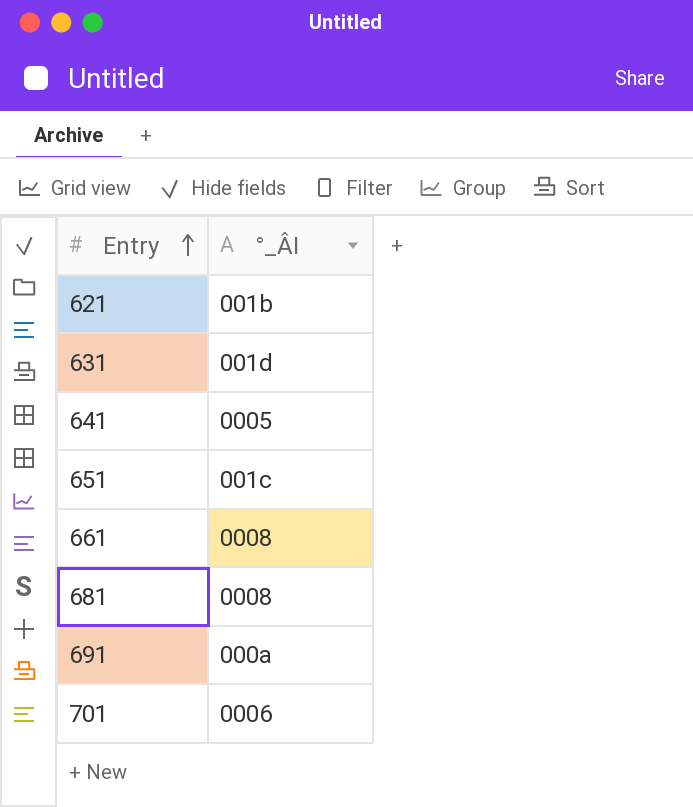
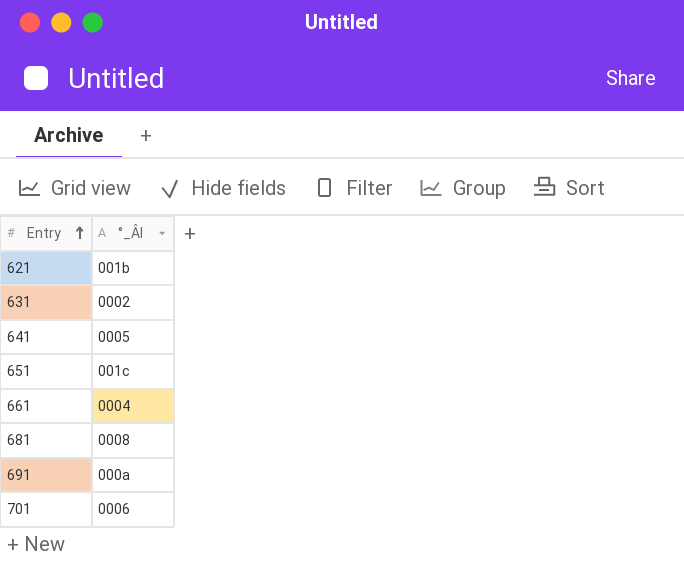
631 | °_ÂI: 001d -> 0002
661 | °_ÂI: 0008 -> 0004

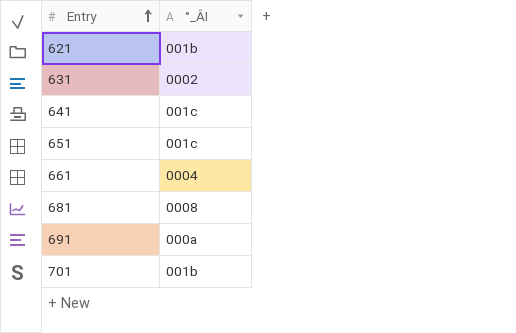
641 | °_ÂI: 0005 -> 001c
701 | °_ÂI: 0006 -> 001b

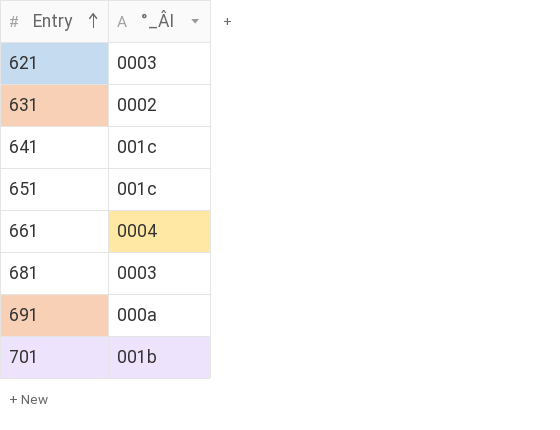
621 | °_ÂI: 001b -> 0003
681 | °_ÂI: 0008 -> 0003

